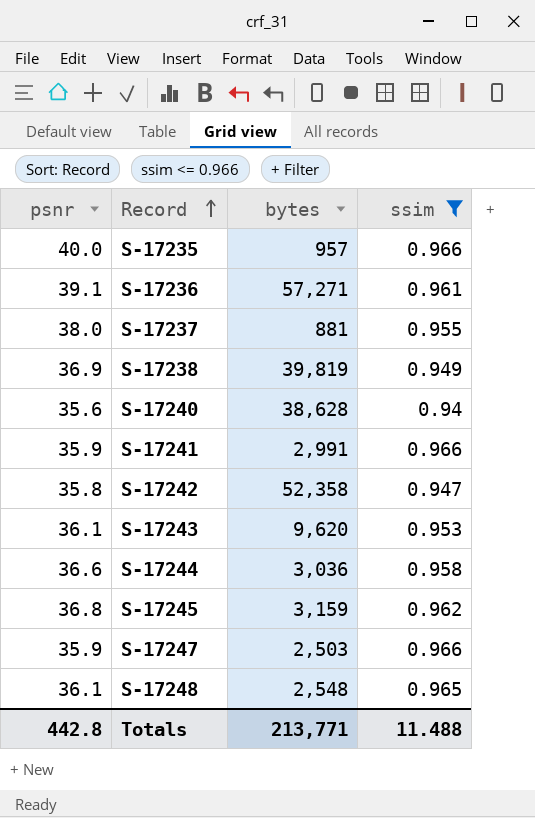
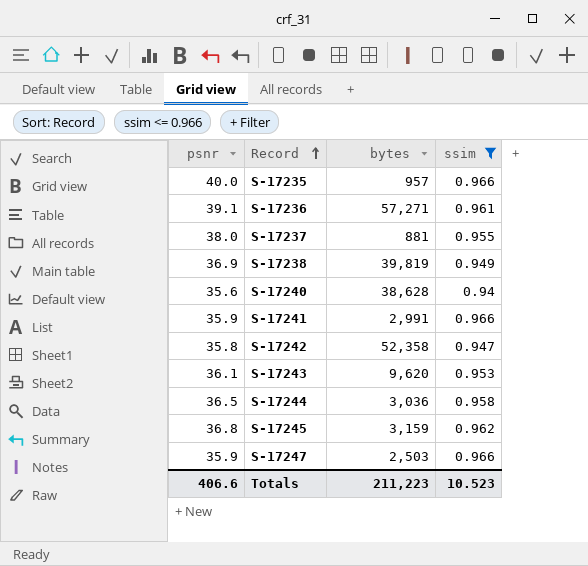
row S-17248: 36.1 | 2,548 | 0.965 -> none
S-17244 | psnr: 36.6 -> 36.5
Totals | psnr: 442.8 -> 406.6
Totals | bytes: 213,771 -> 211,223
Totals | ssim: 11.488 -> 10.523

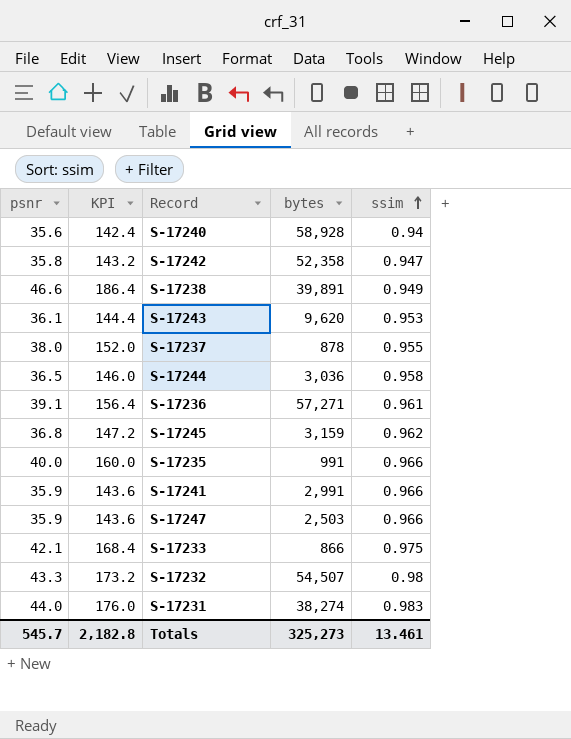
filter: ssim <= 0.966 -> none
row order: Record ascending -> ssim ascending
column KPI | formula: none -> [psnr] * 4
S-17240 | bytes: 38,628 -> 58,928
S-17238 | psnr: 36.9 -> 46.6
S-17238 | bytes: 39,819 -> 39,891
S-17237 | bytes: 881 -> 878
S-17235 | bytes: 957 -> 991
Totals | psnr: 406.6 -> 545.7
Totals | bytes: 211,223 -> 325,273
Totals | ssim: 10.523 -> 13.461

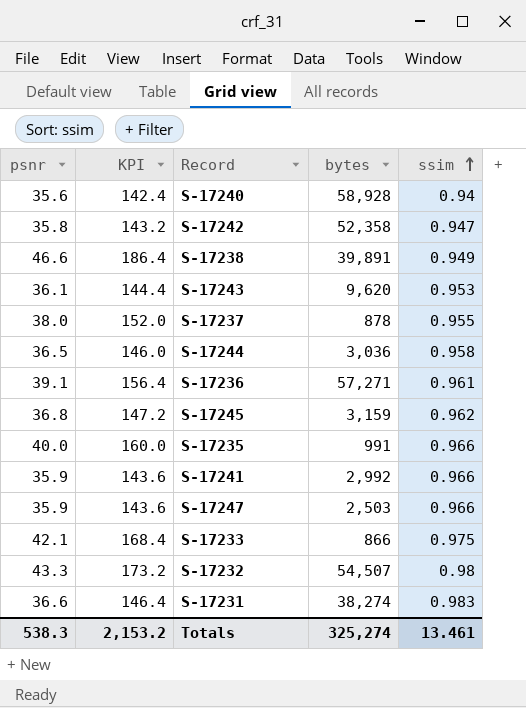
S-17241 | bytes: 2,991 -> 2,992
S-17231 | psnr: 44.0 -> 36.6
S-17231 | KPI: 176.0 -> 146.4
Totals | psnr: 545.7 -> 538.3
Totals | KPI: 2,182.8 -> 2,153.2
Totals | bytes: 325,273 -> 325,274

